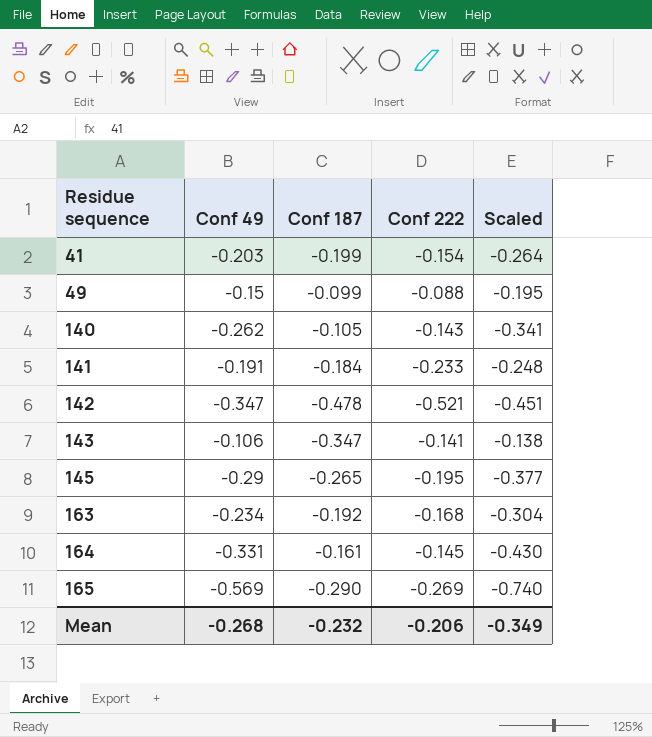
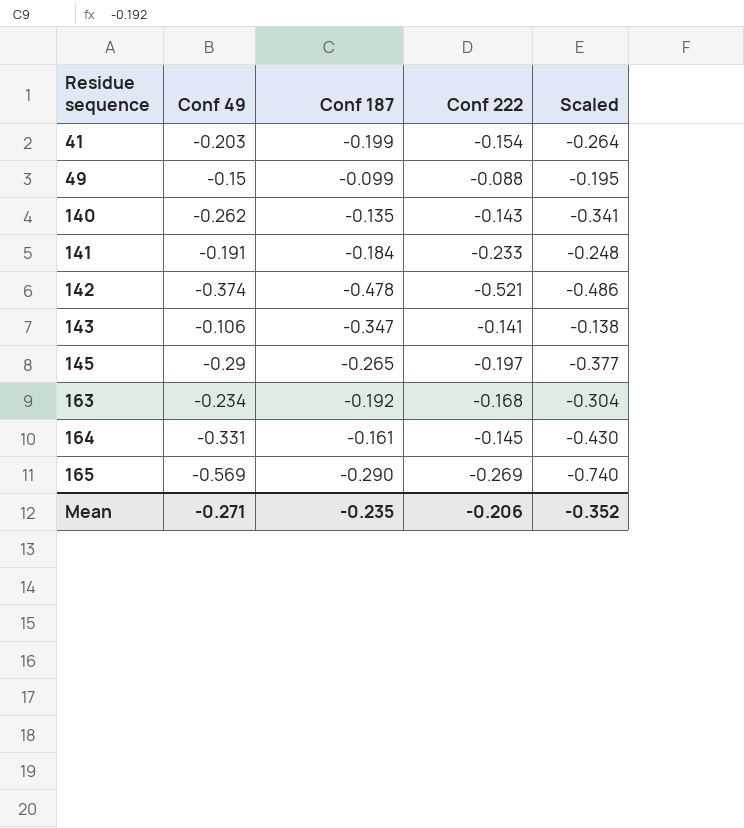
140 | Conf 187: -0.105 -> -0.135
142 | Conf 49: -0.347 -> -0.374
142 | Scaled: -0.451 -> -0.486
145 | Conf 222: -0.195 -> -0.197
Mean | Conf 49: -0.268 -> -0.271
Mean | Conf 187: -0.232 -> -0.235
Mean | Scaled: -0.349 -> -0.352

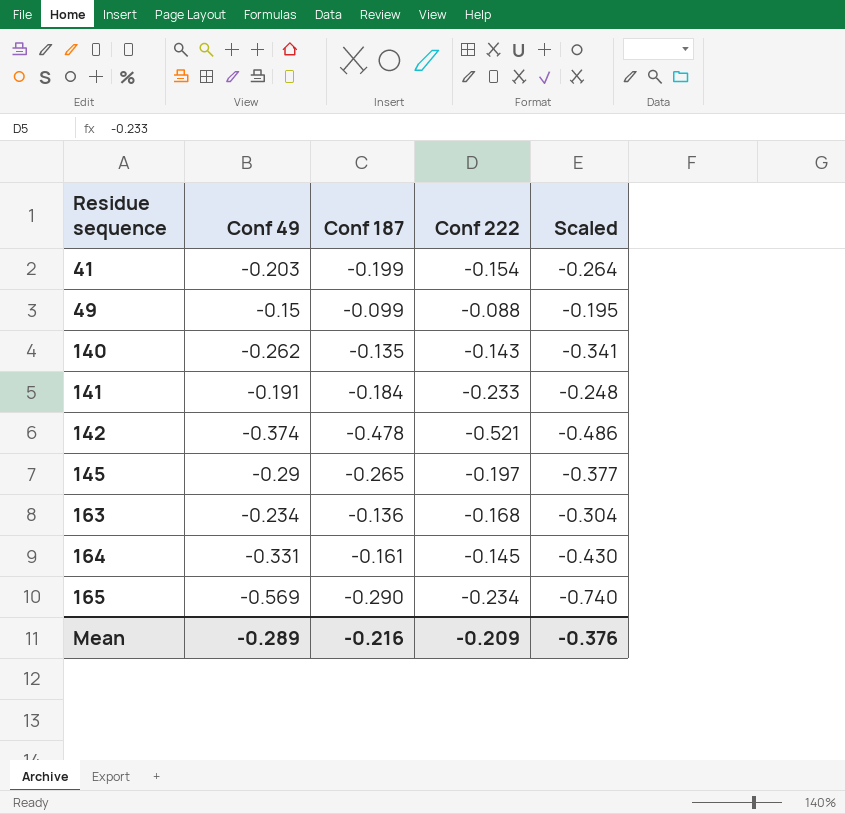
row 143: -0.106 | -0.347 | -0.141 | -0.138 -> none
163 | Conf 187: -0.192 -> -0.136
165 | Conf 222: -0.269 -> -0.234
Mean | Conf 49: -0.271 -> -0.289
Mean | Conf 187: -0.235 -> -0.216
Mean | Conf 222: -0.206 -> -0.209
Mean | Scaled: -0.352 -> -0.376

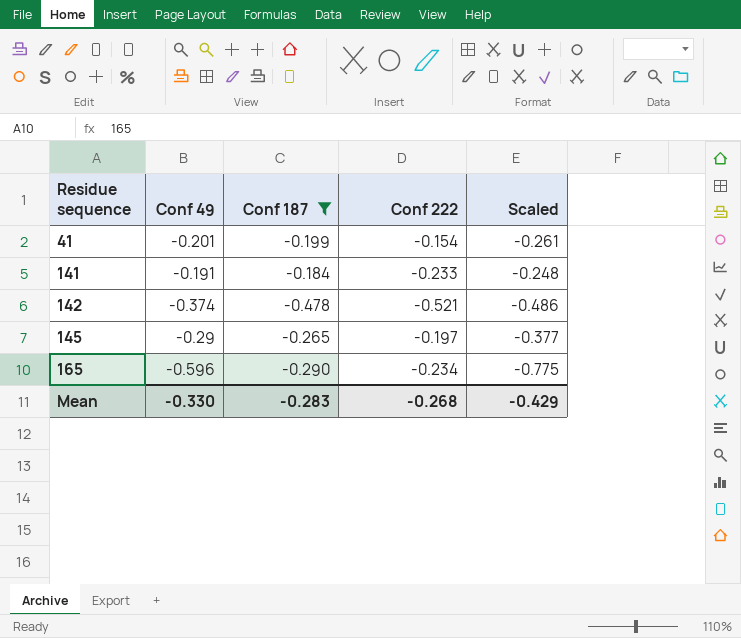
filter: none -> Conf 187 <= -0.184
41 | Conf 49: -0.203 -> -0.201
41 | Scaled: -0.264 -> -0.261
165 | Conf 49: -0.569 -> -0.596
165 | Scaled: -0.740 -> -0.775
Mean | Conf 49: -0.289 -> -0.330
Mean | Conf 187: -0.216 -> -0.283
Mean | Conf 222: -0.209 -> -0.268
Mean | Scaled: -0.376 -> -0.429

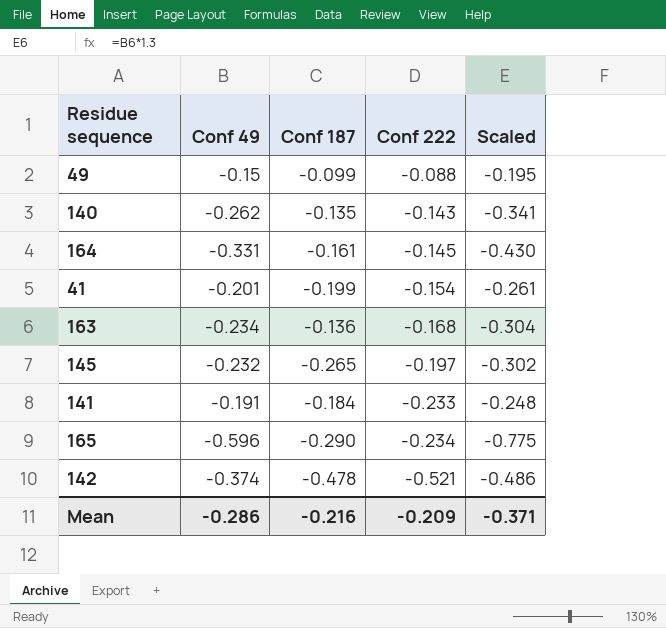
filter: Conf 187 <= -0.184 -> none
row order: Residue sequence ascending -> Conf 222 descending
145 | Conf 49: -0.29 -> -0.232
145 | Scaled: -0.377 -> -0.302
Mean | Conf 49: -0.330 -> -0.286
Mean | Conf 187: -0.283 -> -0.216
Mean | Conf 222: -0.268 -> -0.209
Mean | Scaled: -0.429 -> -0.371

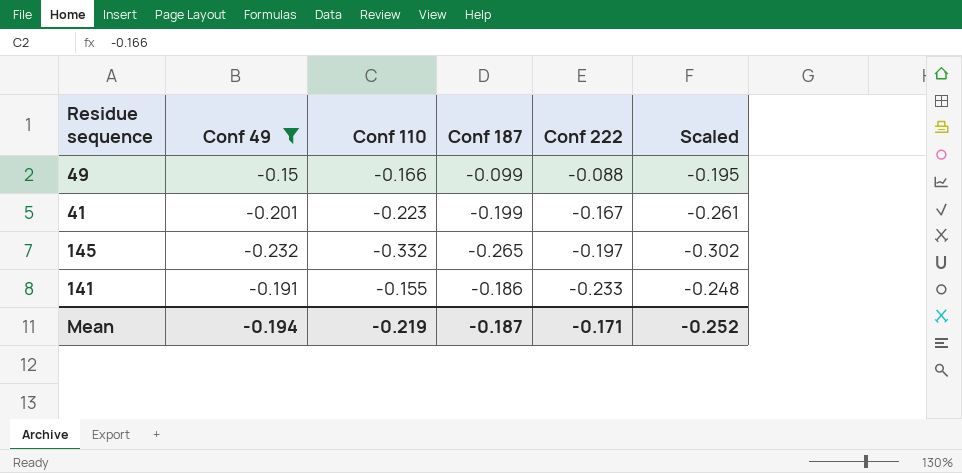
filter: none -> Conf 49 >= -0.232
column Conf 110 | position: none -> 3
41 | Conf 222: -0.154 -> -0.167
141 | Conf 187: -0.184 -> -0.186
Mean | Conf 49: -0.286 -> -0.194
Mean | Conf 187: -0.216 -> -0.187
Mean | Conf 222: -0.209 -> -0.171
Mean | Scaled: -0.371 -> -0.252

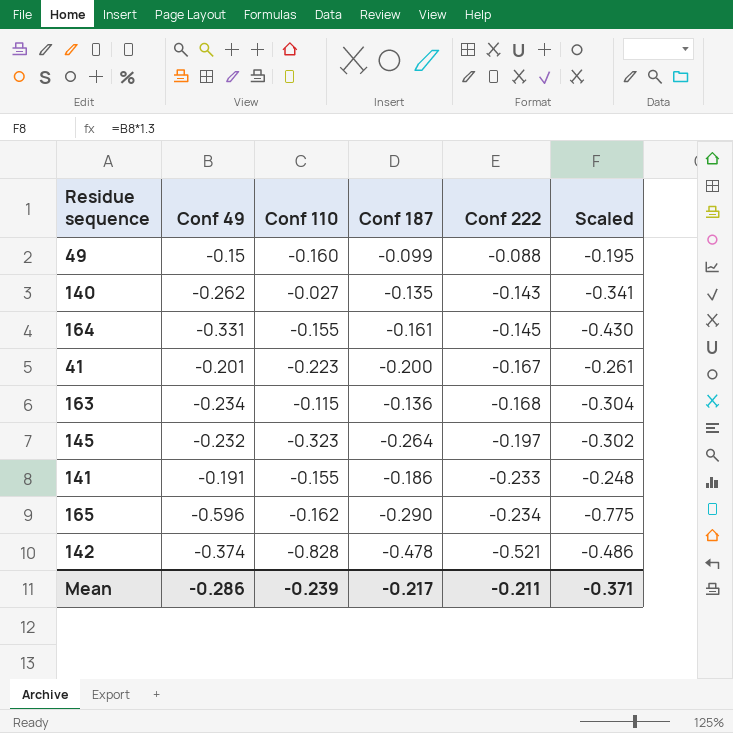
filter: Conf 49 >= -0.232 -> none
49 | Conf 110: -0.166 -> -0.160
41 | Conf 187: -0.199 -> -0.200
145 | Conf 110: -0.332 -> -0.323
145 | Conf 187: -0.265 -> -0.264
Mean | Conf 49: -0.194 -> -0.286
Mean | Conf 110: -0.219 -> -0.239
Mean | Conf 187: -0.187 -> -0.217
Mean | Conf 222: -0.171 -> -0.211
Mean | Scaled: -0.252 -> -0.371

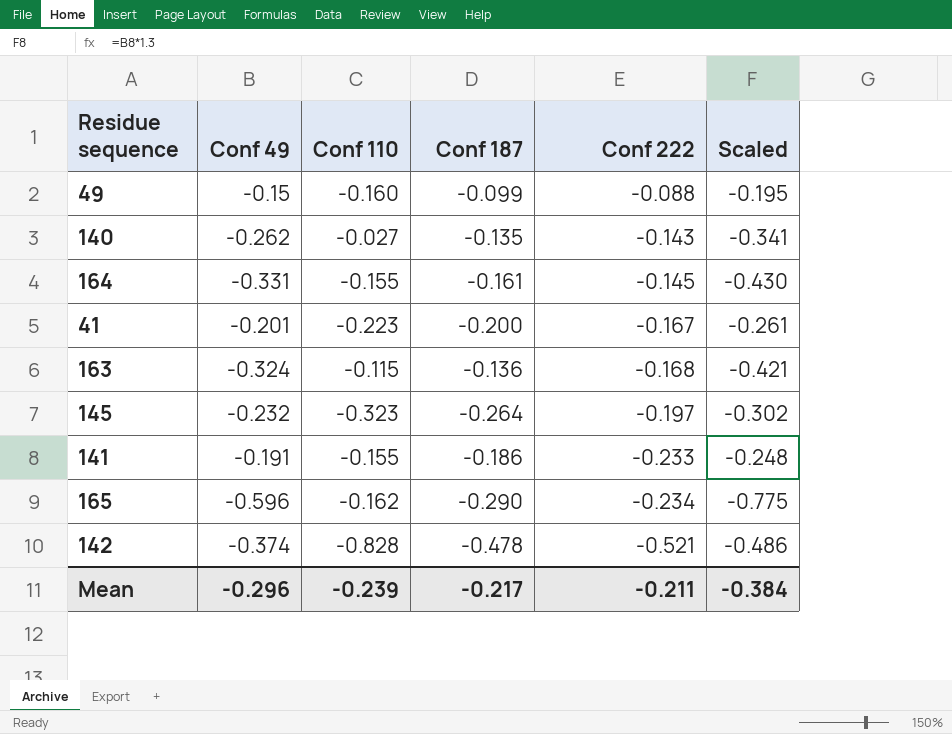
163 | Conf 49: -0.234 -> -0.324
163 | Scaled: -0.304 -> -0.421
Mean | Conf 49: -0.286 -> -0.296
Mean | Scaled: -0.371 -> -0.384

